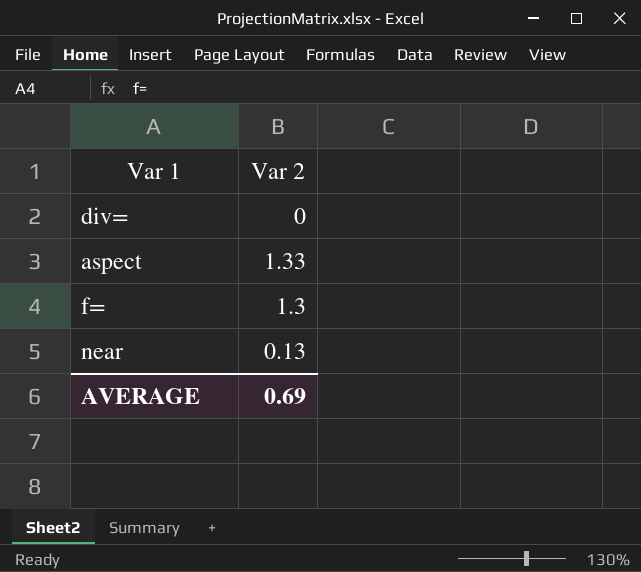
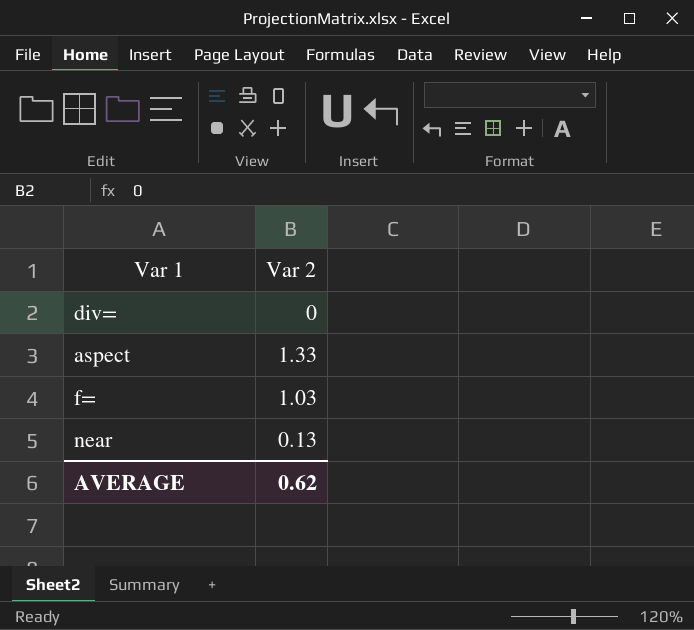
f= | Var 2: 1.3 -> 1.03
AVERAGE | Var 2: 0.69 -> 0.62

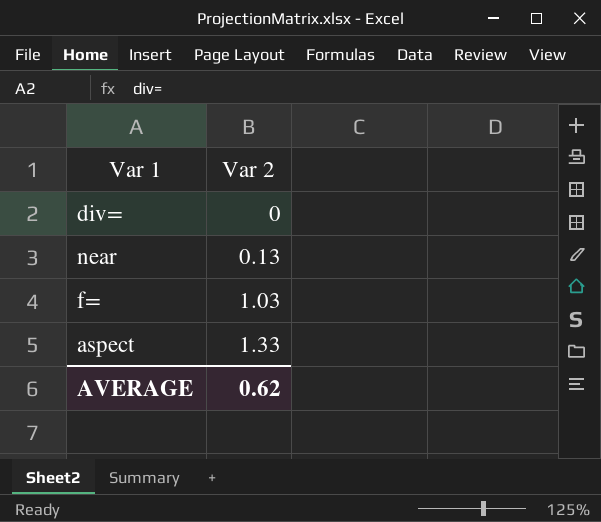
row order: none -> Var 2 ascending

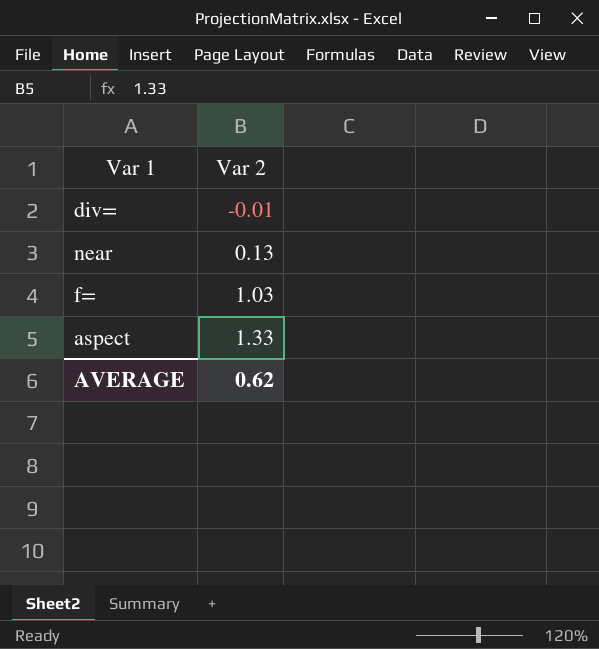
div= | Var 2: 0 -> -0.01

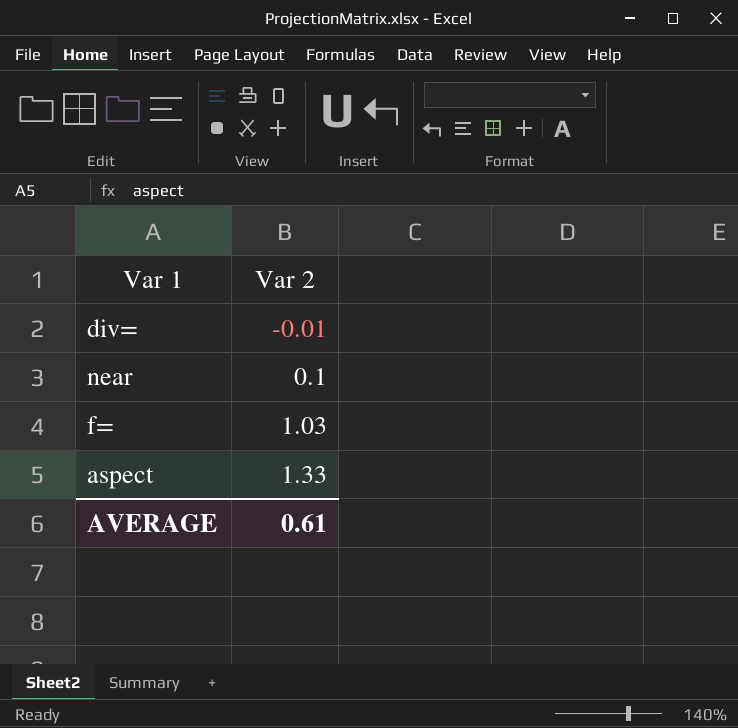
near | Var 2: 0.13 -> 0.1
AVERAGE | Var 2: 0.62 -> 0.61

